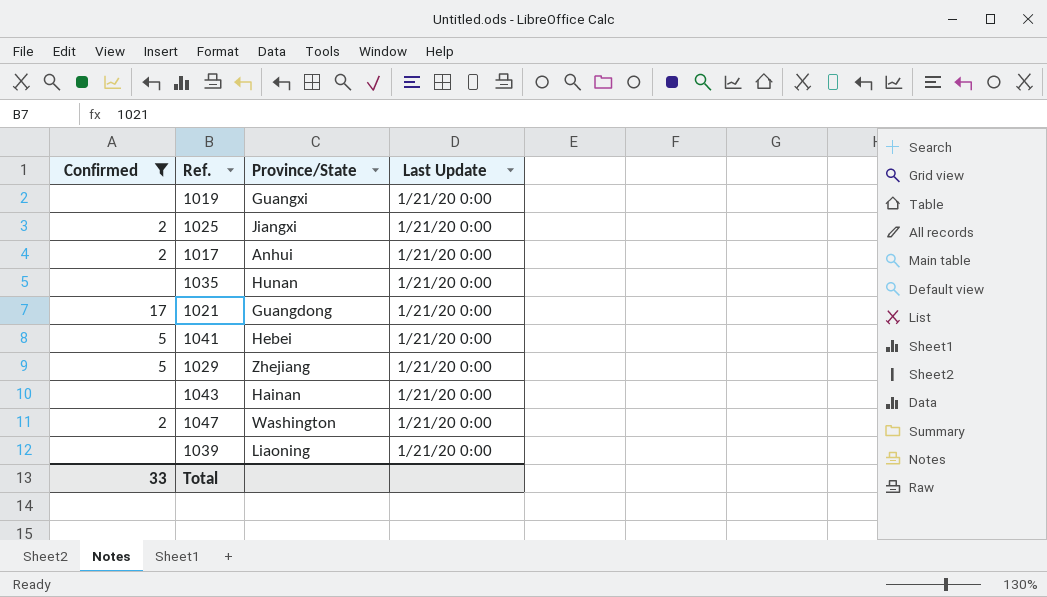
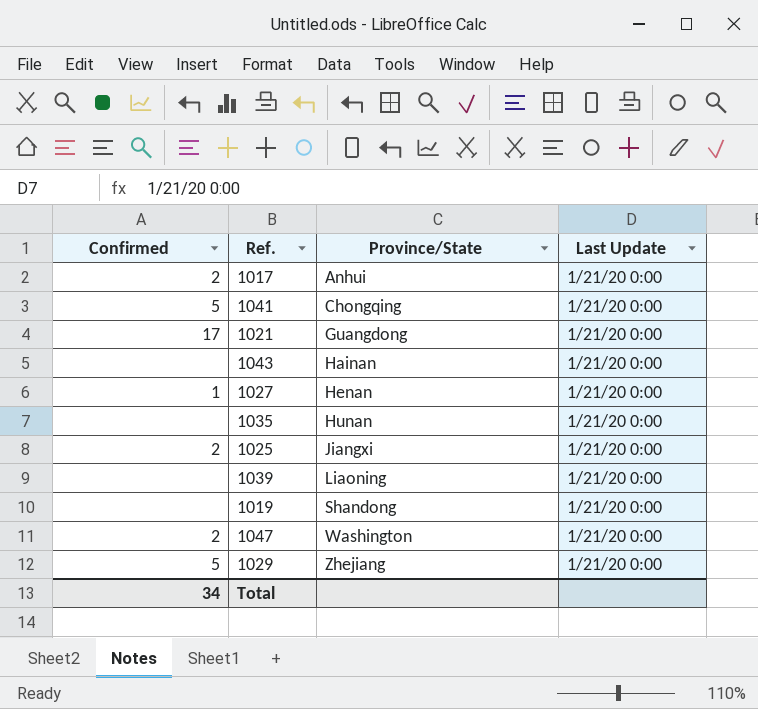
filter: Confirmed != 1 -> none
row order: none -> Province/State ascending
1041 | Province/State: Hebei -> Chongqing
1019 | Province/State: Guangxi -> Shandong
Total | Confirmed: 33 -> 34

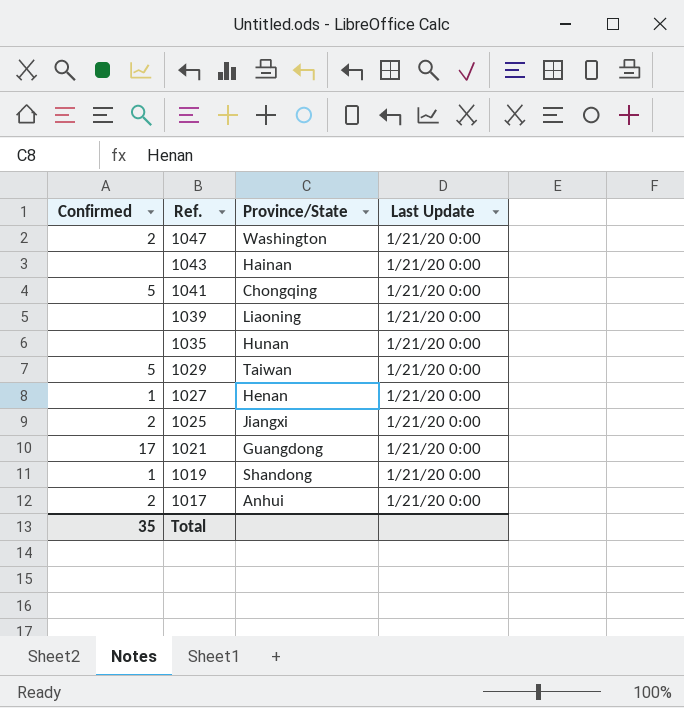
row order: Province/State ascending -> Ref. descending
1029 | Province/State: Zhejiang -> Taiwan
1019 | Confirmed: none -> 1
Total | Confirmed: 34 -> 35

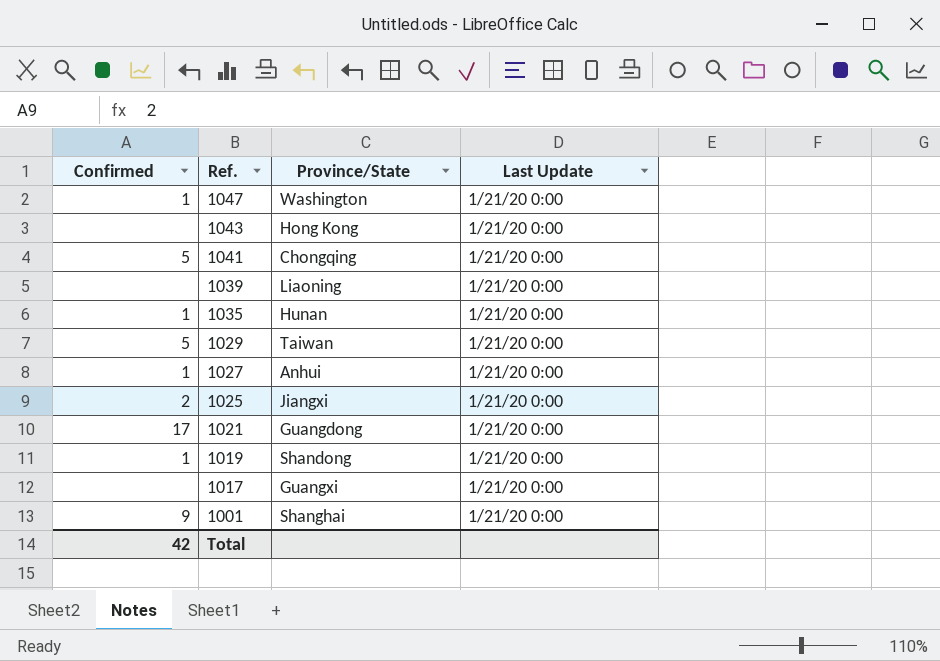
1047 | Confirmed: 2 -> 1
1043 | Province/State: Hainan -> Hong Kong
1035 | Confirmed: none -> 1
1027 | Province/State: Henan -> Anhui
1017 | Confirmed: 2 -> none
1017 | Province/State: Anhui -> Guangxi
row 1001: none -> 9 | Shanghai | 1/21/20 0:00
Total | Confirmed: 35 -> 42

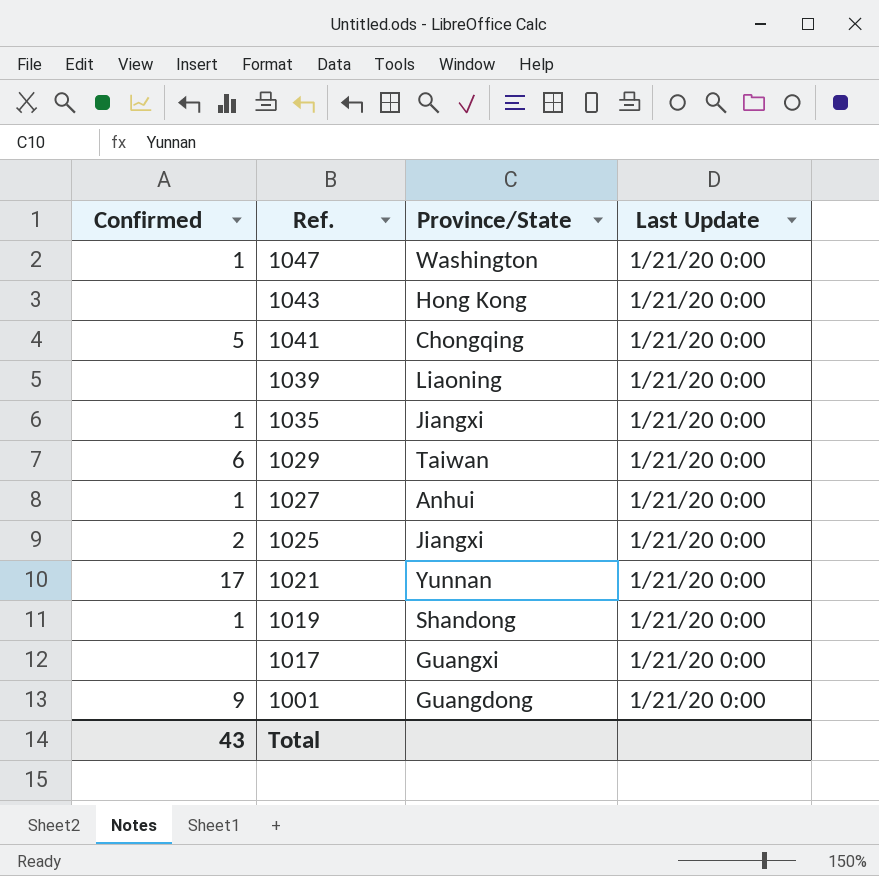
1035 | Province/State: Hunan -> Jiangxi
1029 | Confirmed: 5 -> 6
1021 | Province/State: Guangdong -> Yunnan
1001 | Province/State: Shanghai -> Guangdong
Total | Confirmed: 42 -> 43

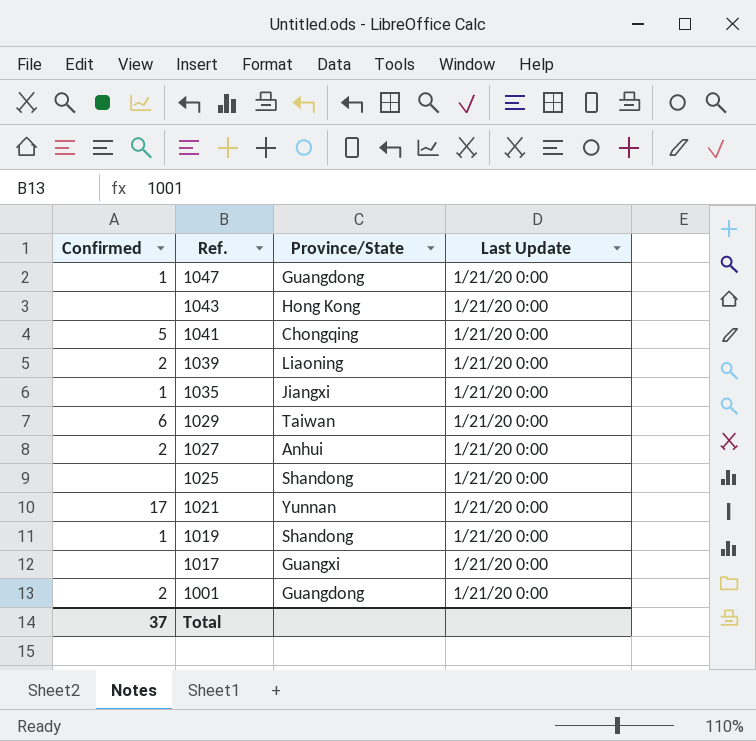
1047 | Province/State: Washington -> Guangdong
1039 | Confirmed: none -> 2
1027 | Confirmed: 1 -> 2
1025 | Confirmed: 2 -> none
1025 | Province/State: Jiangxi -> Shandong
1001 | Confirmed: 9 -> 2
Total | Confirmed: 43 -> 37

